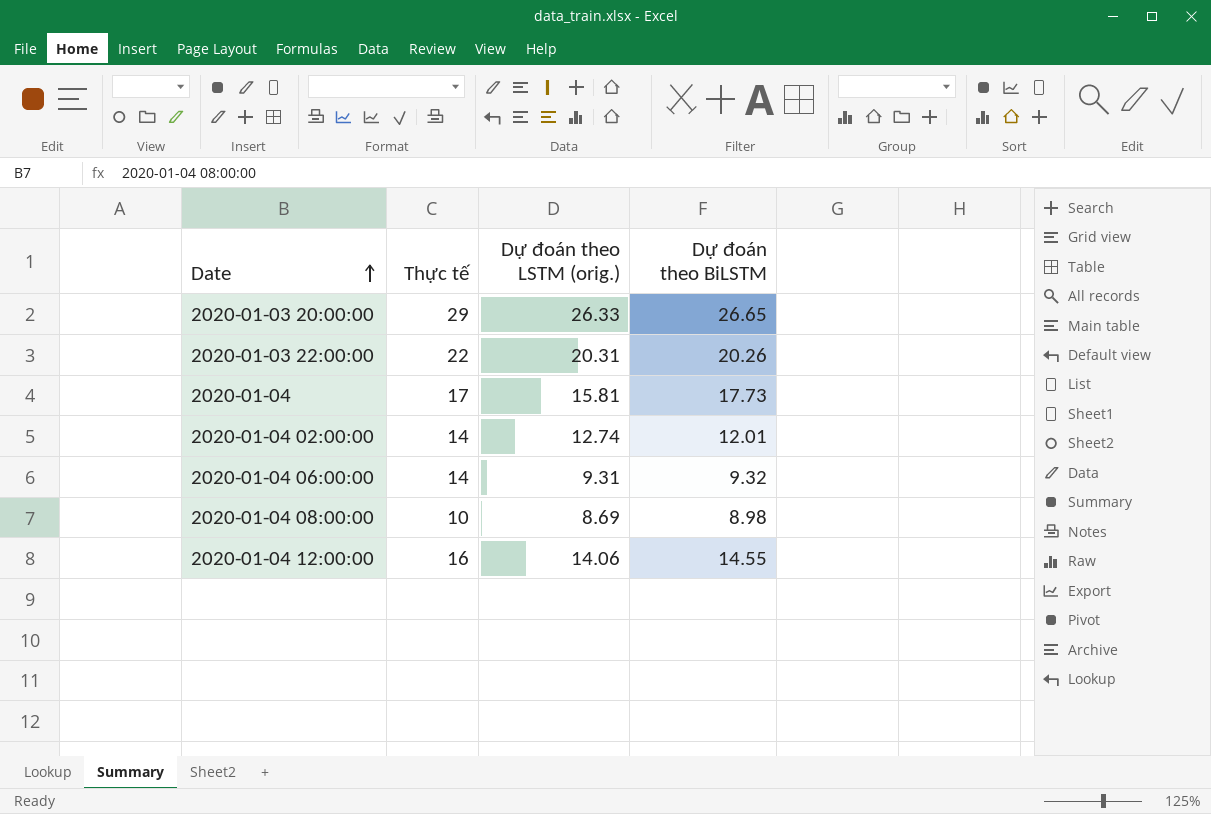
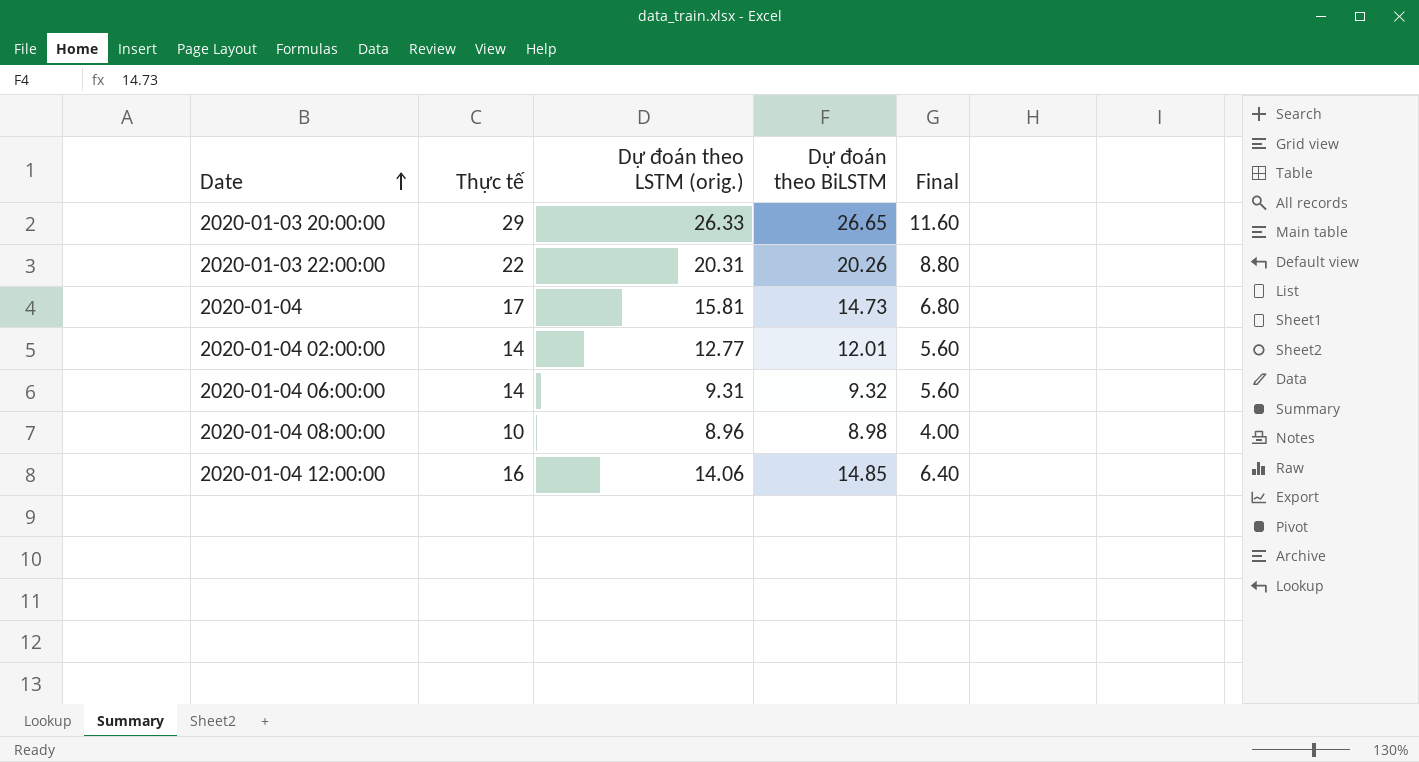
column Final | formula: none -> [Thực tế] * 0.4
2020-01-04 | Dự đoán theo BiLSTM: 17.73 -> 14.73
2020-01-04 02:00:00 | Dự đoán theo LSTM (orig.): 12.74 -> 12.77
2020-01-04 08:00:00 | Dự đoán theo LSTM (orig.): 8.69 -> 8.96
2020-01-04 12:00:00 | Dự đoán theo BiLSTM: 14.55 -> 14.85

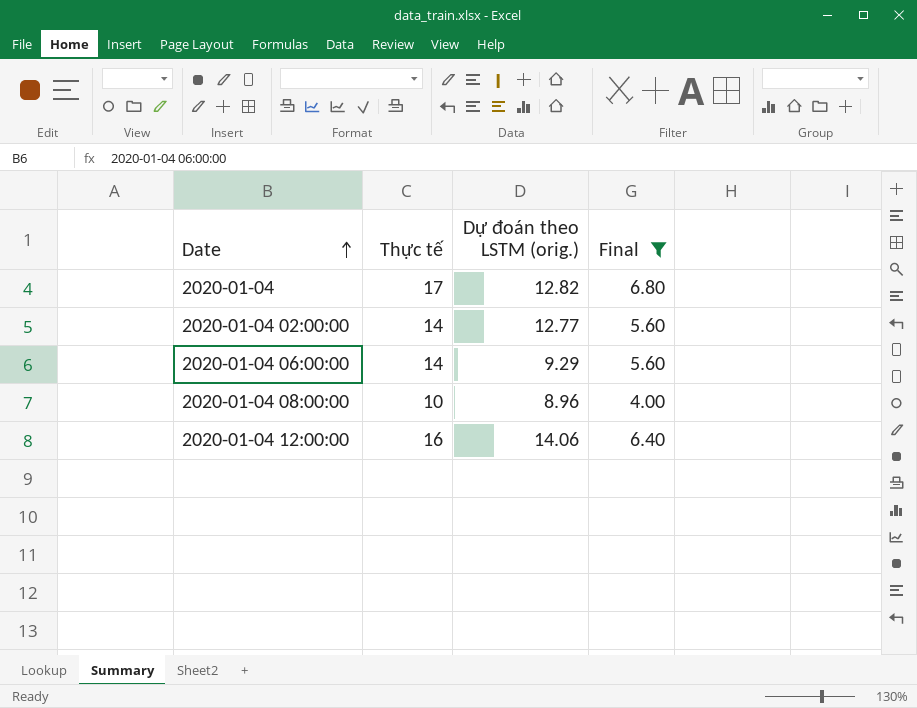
filter: none -> Final <= 6.80
column Dự đoán theo BiLSTM | position: 4 -> none
2020-01-04 | Dự đoán theo LSTM (orig.): 15.81 -> 12.82
2020-01-04 06:00:00 | Dự đoán theo LSTM (orig.): 9.31 -> 9.29

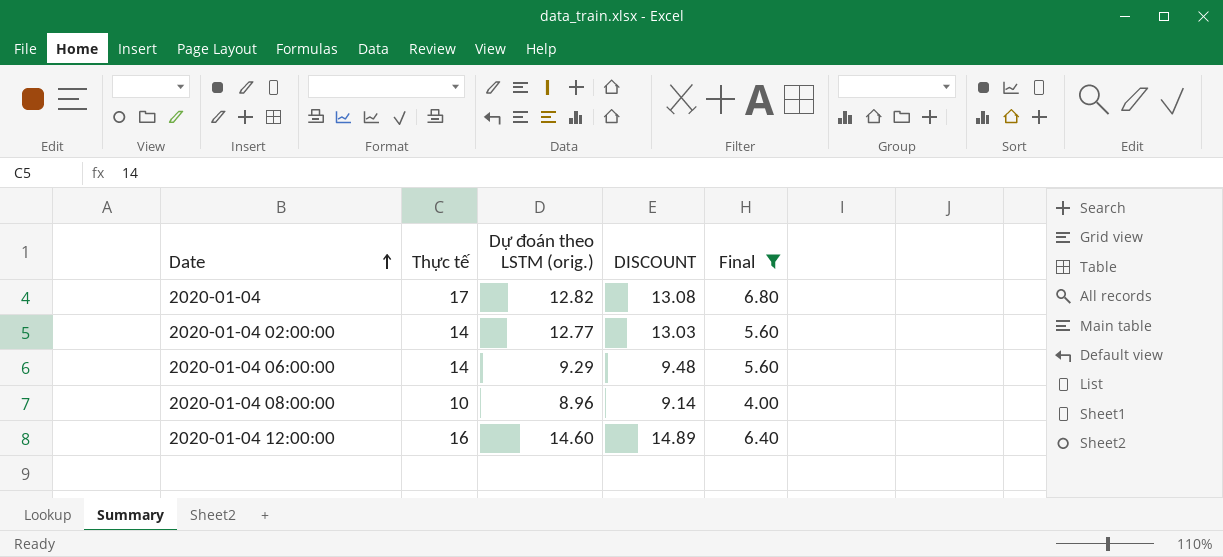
column DISCOUNT | formula: none -> [Dự đoán theo LSTM (orig.)] * 1.02
2020-01-04 12:00:00 | Dự đoán theo LSTM (orig.): 14.06 -> 14.60

